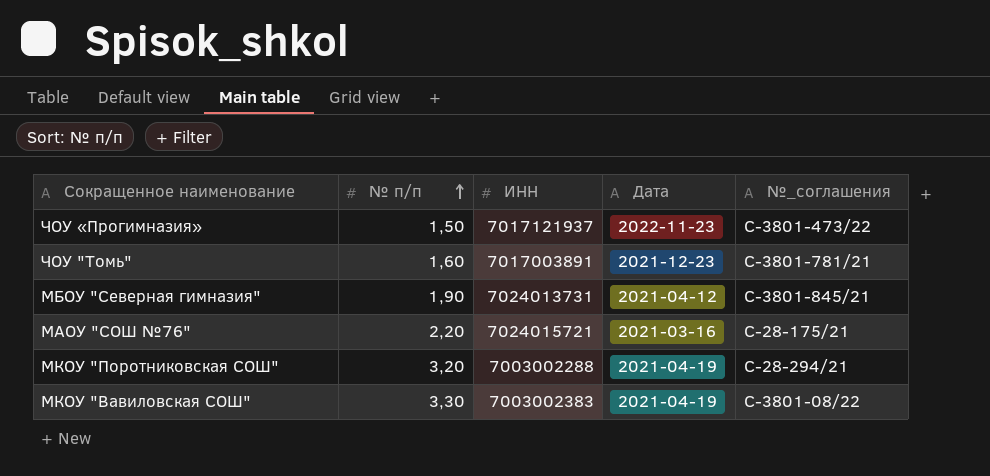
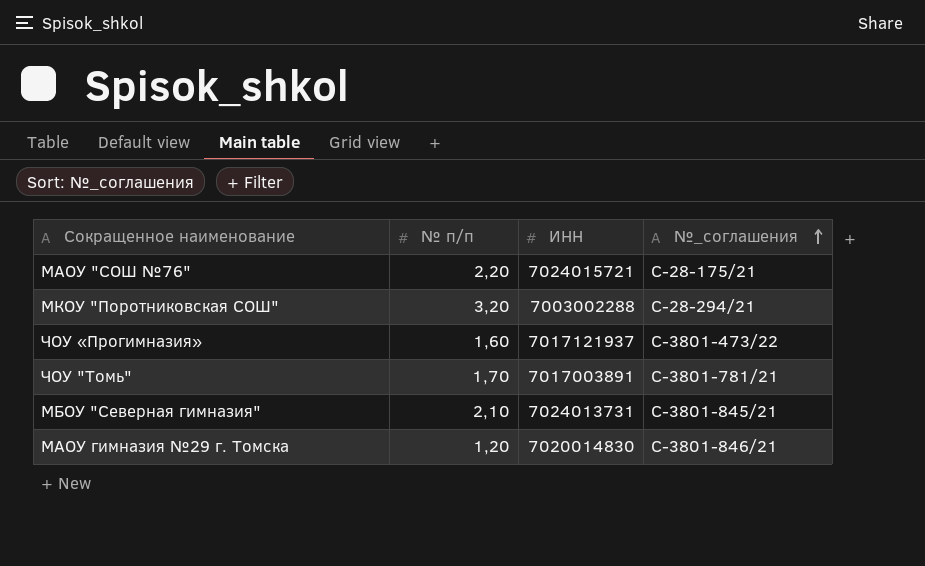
row order: № п/п ascending -> №_соглашения ascending
column Дата | position: 4 -> none
row МКОУ "Вавиловская СОШ": 3,30 | 7003002383 | 2021-04-19 | С-3801-08/22 -> none
ЧОУ «Прогимназия» | № п/п: 1,50 -> 1,60
ЧОУ "Томь" | № п/п: 1,60 -> 1,70
МБОУ "Северная гимназия" | № п/п: 1,90 -> 2,10
row МАОУ гимназия №29 г. Томска: none -> 1,20 | 7020014830 | С-3801-846/21

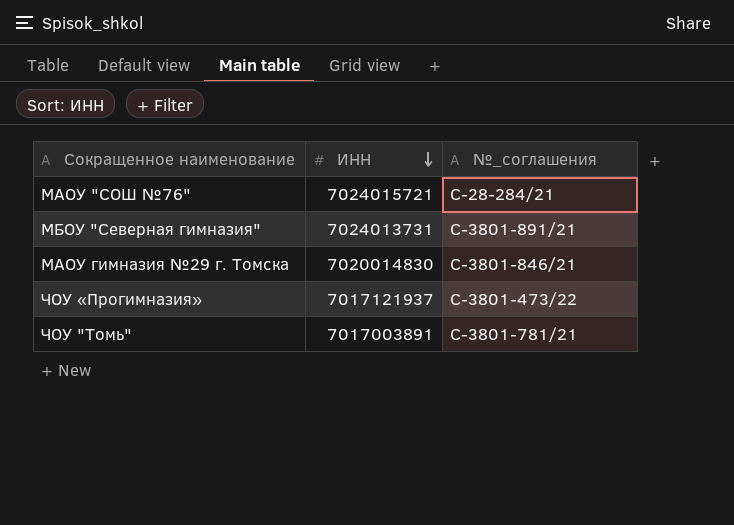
row order: №_соглашения ascending -> ИНН descending
column № п/п | position: 2 -> none
row МКОУ "Поротниковская СОШ": 3,20 | 7003002288 | С-28-294/21 -> none
МАОУ "СОШ №76" | №_соглашения: С-28-175/21 -> С-28-284/21
МБОУ "Северная гимназия" | №_соглашения: С-3801-845/21 -> С-3801-891/21

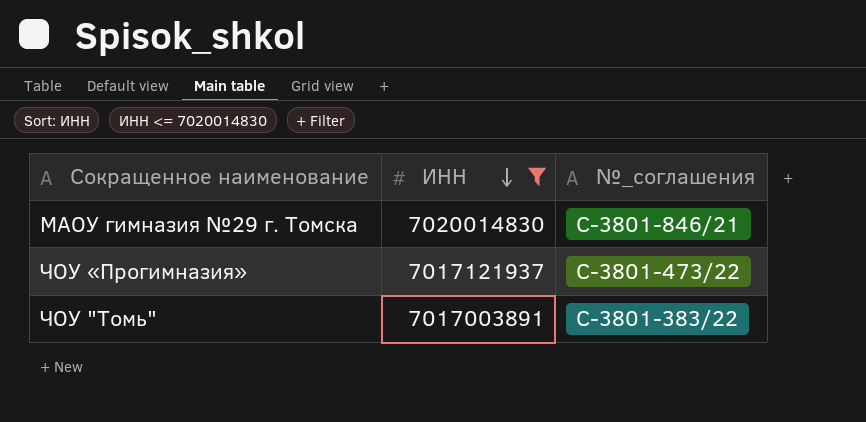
filter: none -> ИНН <= 7020014830
ЧОУ "Томь" | №_соглашения: С-3801-781/21 -> С-3801-383/22

